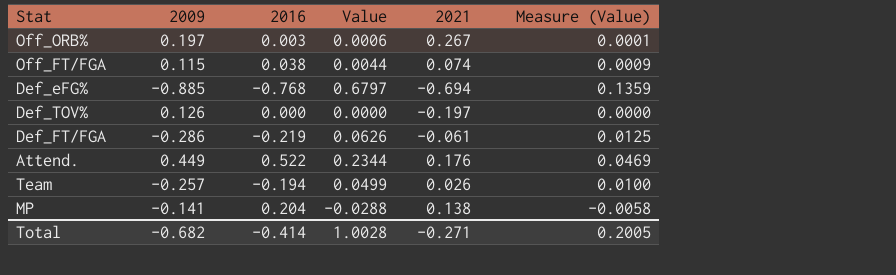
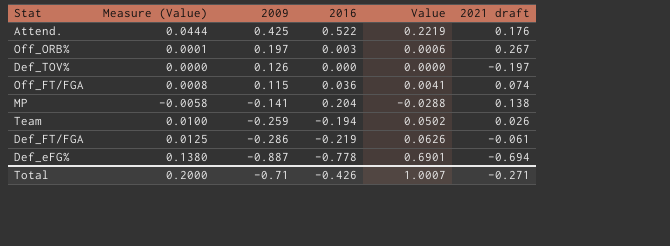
row order: none -> 2009 descending
column Measure (Value) | position: 6 -> 2
column name: 2021 -> 2021 draft
Attend. | Measure (Value): 0.0469 -> 0.0444
Attend. | 2009: 0.449 -> 0.425
Attend. | Value: 0.2344 -> 0.2219
Off_FT/FGA | Measure (Value): 0.0009 -> 0.0008
Off_FT/FGA | 2016: 0.038 -> 0.036
Off_FT/FGA | Value: 0.0044 -> 0.0041
Team | 2009: -0.257 -> -0.259
Team | Value: 0.0499 -> 0.0502
Def_eFG% | Measure (Value): 0.1359 -> 0.1380
Def_eFG% | 2009: -0.885 -> -0.887
Def_eFG% | 2016: -0.768 -> -0.778
Def_eFG% | Value: 0.6797 -> 0.6901
Total | Measure (Value): 0.2005 -> 0.2000
Total | 2009: -0.682 -> -0.71
Total | 2016: -0.414 -> -0.426
Total | Value: 1.0028 -> 1.0007

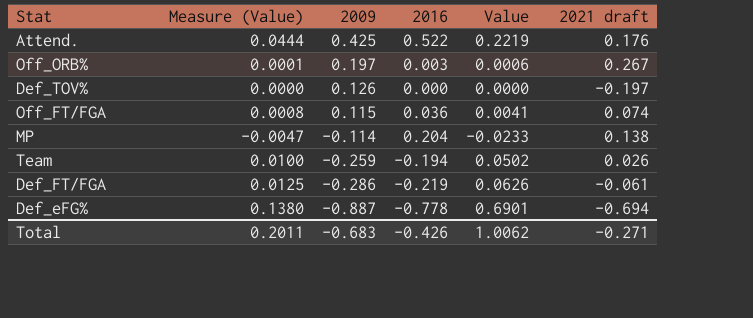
MP | Measure (Value): -0.0058 -> -0.0047
MP | 2009: -0.141 -> -0.114
MP | Value: -0.0288 -> -0.0233
Total | Measure (Value): 0.2000 -> 0.2011
Total | 2009: -0.71 -> -0.683
Total | Value: 1.0007 -> 1.0062

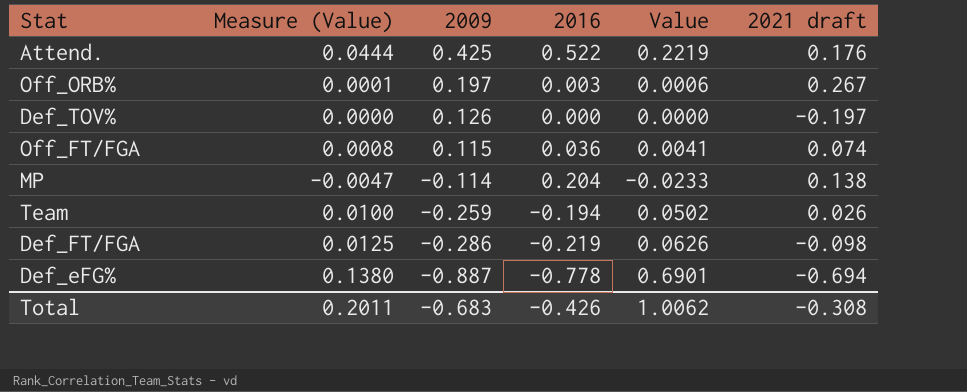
Def_FT/FGA | 2021 draft: -0.061 -> -0.098
Total | 2021 draft: -0.271 -> -0.308

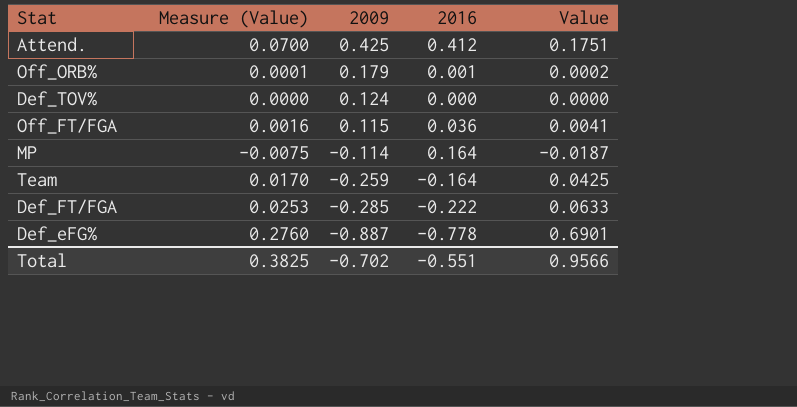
column 2021 draft | position: 6 -> none
column Measure (Value) | formula: [Value] * 0.2 -> [Value] * 0.4
Attend. | 2016: 0.522 -> 0.412
Attend. | Value: 0.2219 -> 0.1751
Off_ORB% | 2009: 0.197 -> 0.179
Off_ORB% | 2016: 0.003 -> 0.001
Off_ORB% | Value: 0.0006 -> 0.0002
Def_TOV% | 2009: 0.126 -> 0.124
MP | 2016: 0.204 -> 0.164
MP | Value: -0.0233 -> -0.0187
Team | 2016: -0.194 -> -0.164
Team | Value: 0.0502 -> 0.0425
Def_FT/FGA | 2009: -0.286 -> -0.285
Def_FT/FGA | 2016: -0.219 -> -0.222
Def_FT/FGA | Value: 0.0626 -> 0.0633
Total | Measure (Value): 0.2011 -> 0.3825
Total | 2009: -0.683 -> -0.702
Total | 2016: -0.426 -> -0.551
Total | Value: 1.0062 -> 0.9566

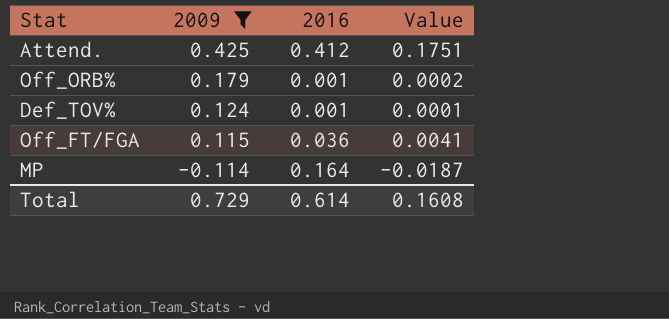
filter: none -> 2009 >= -0.114
column Measure (Value) | formula: [Value] * 0.4 -> none
Def_TOV% | 2016: 0.000 -> 0.001
Def_TOV% | Value: 0.0000 -> 0.0001
Total | 2009: -0.702 -> 0.729
Total | 2016: -0.551 -> 0.614
Total | Value: 0.9566 -> 0.1608

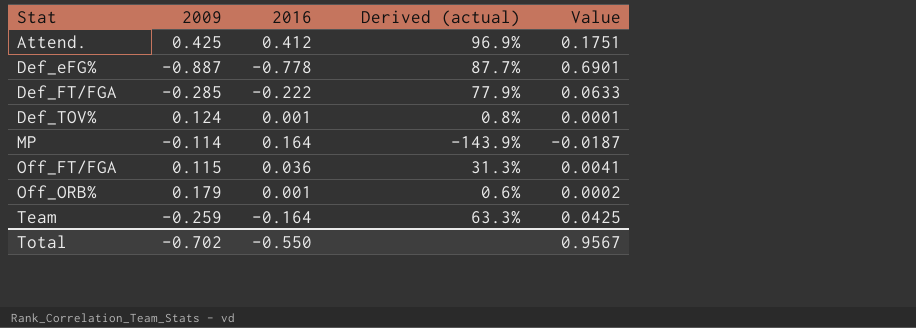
filter: 2009 >= -0.114 -> none
row order: 2009 descending -> Stat ascending
column Derived (actual) | formula: none -> [2016] / [2009]
Total | 2009: 0.729 -> -0.702
Total | 2016: 0.614 -> -0.550
Total | Value: 0.1608 -> 0.9567

